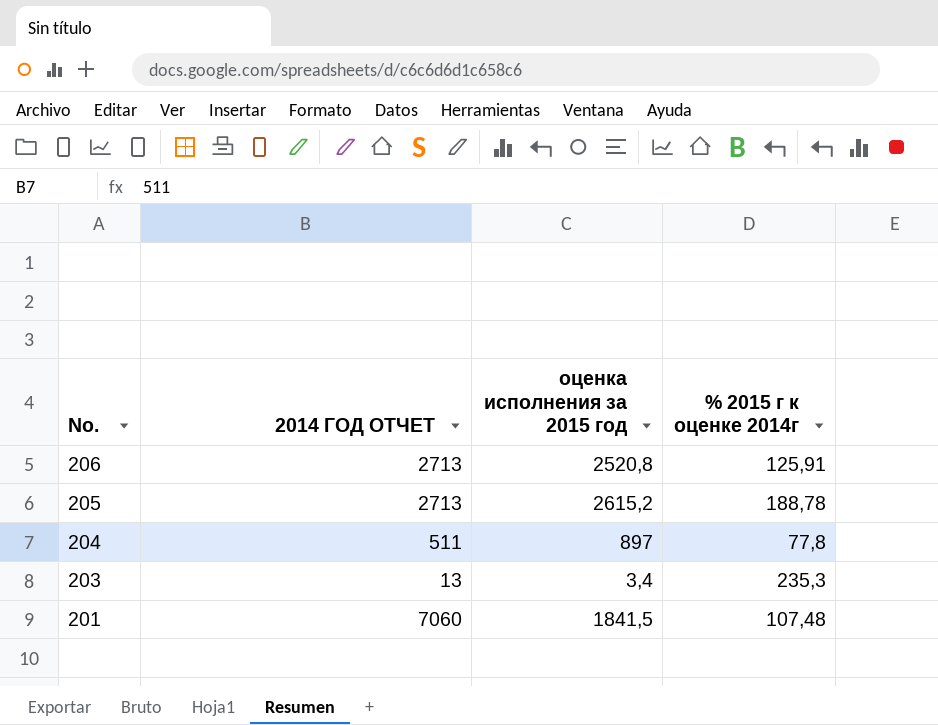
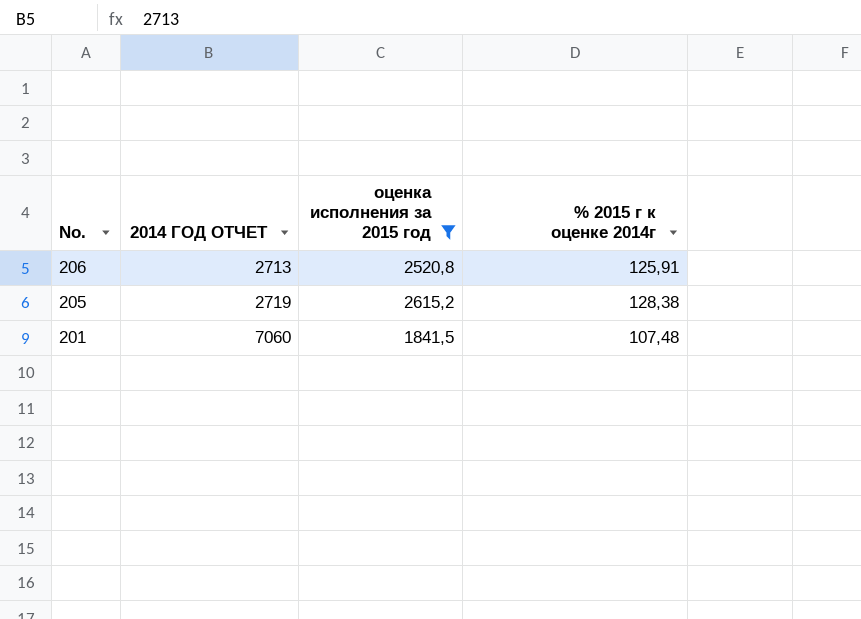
filter: none -> оценка исполнения за 2015 год >= 1841,5
205 | 2014 ГОД ОТЧЕТ: 2713 -> 2719
205 | % 2015 г к оценке 2014г: 188,78 -> 128,38

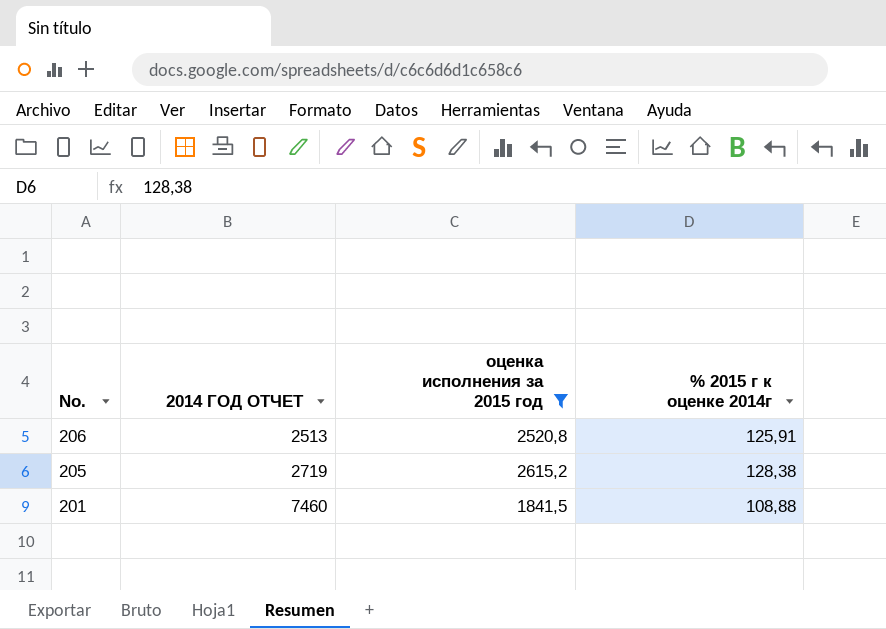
206 | 2014 ГОД ОТЧЕТ: 2713 -> 2513
201 | 2014 ГОД ОТЧЕТ: 7060 -> 7460
201 | % 2015 г к оценке 2014г: 107,48 -> 108,88

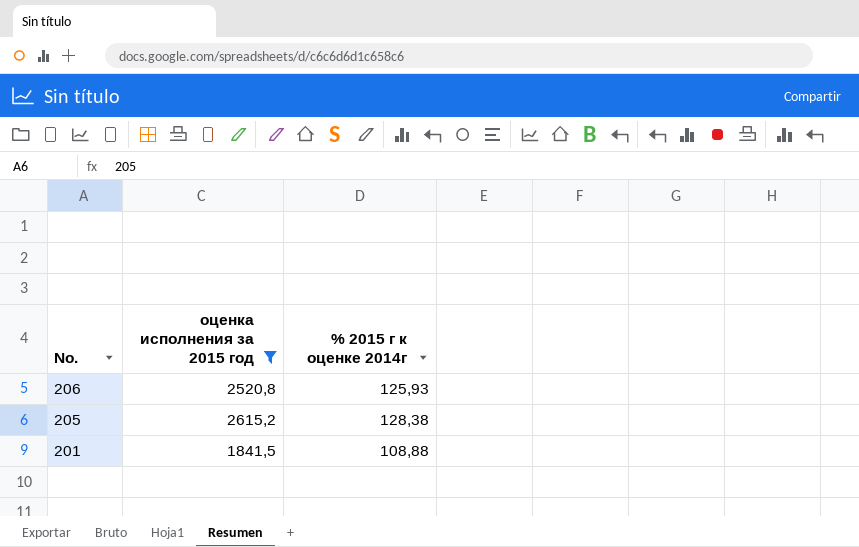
column 2014 ГОД ОТЧЕТ | position: 2 -> none
206 | % 2015 г к оценке 2014г: 125,91 -> 125,93

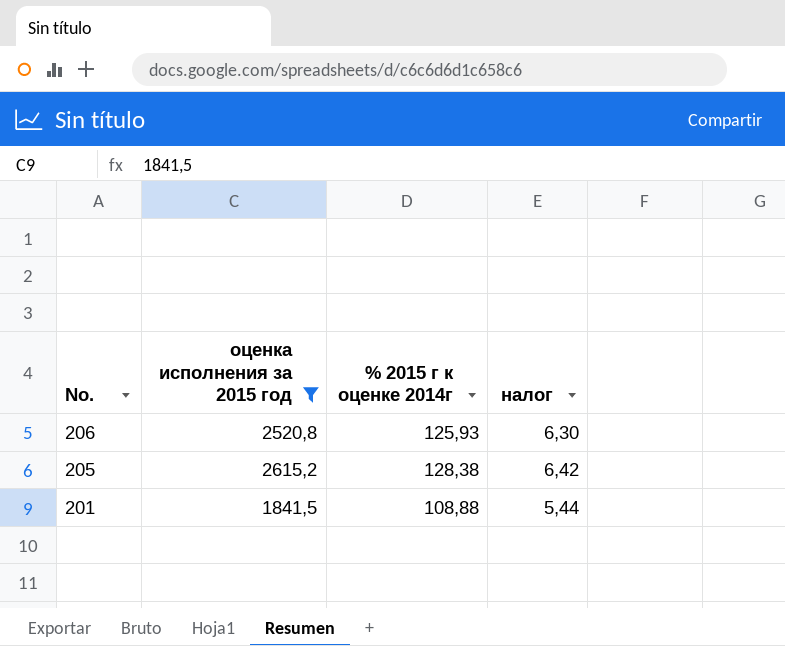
column налог | formula: none -> [% 2015 г к оценке 2014г] * 0,05

